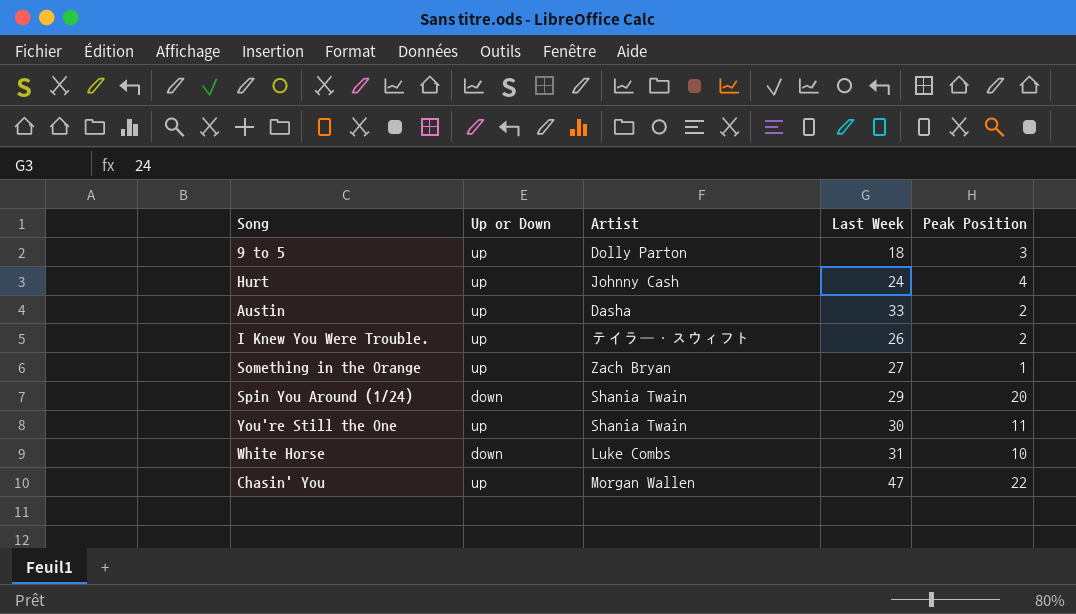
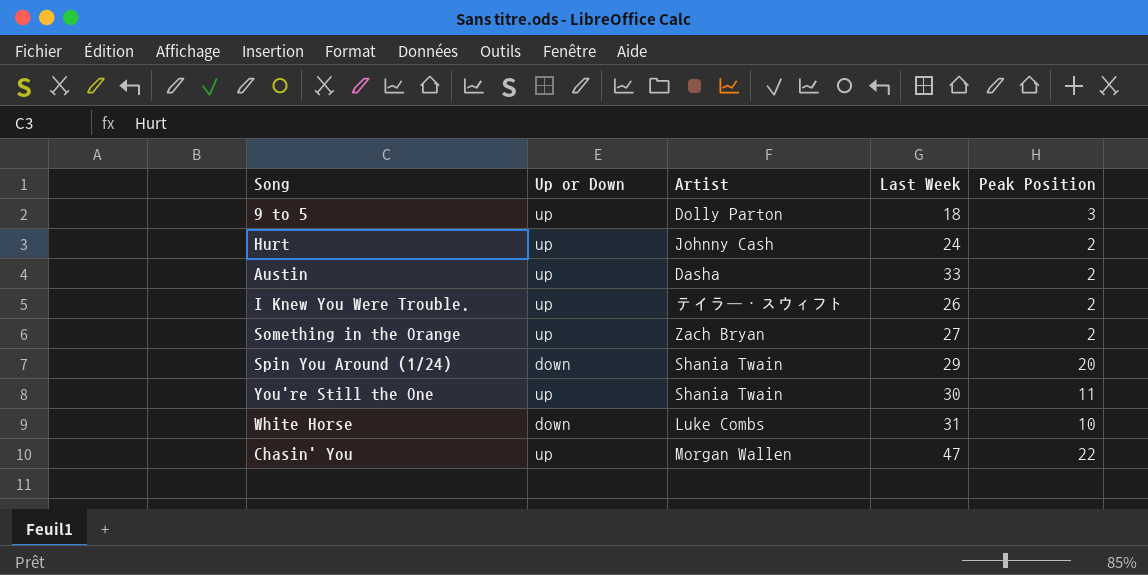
Hurt | Peak Position: 4 -> 2
Something in the Orange | Peak Position: 1 -> 2

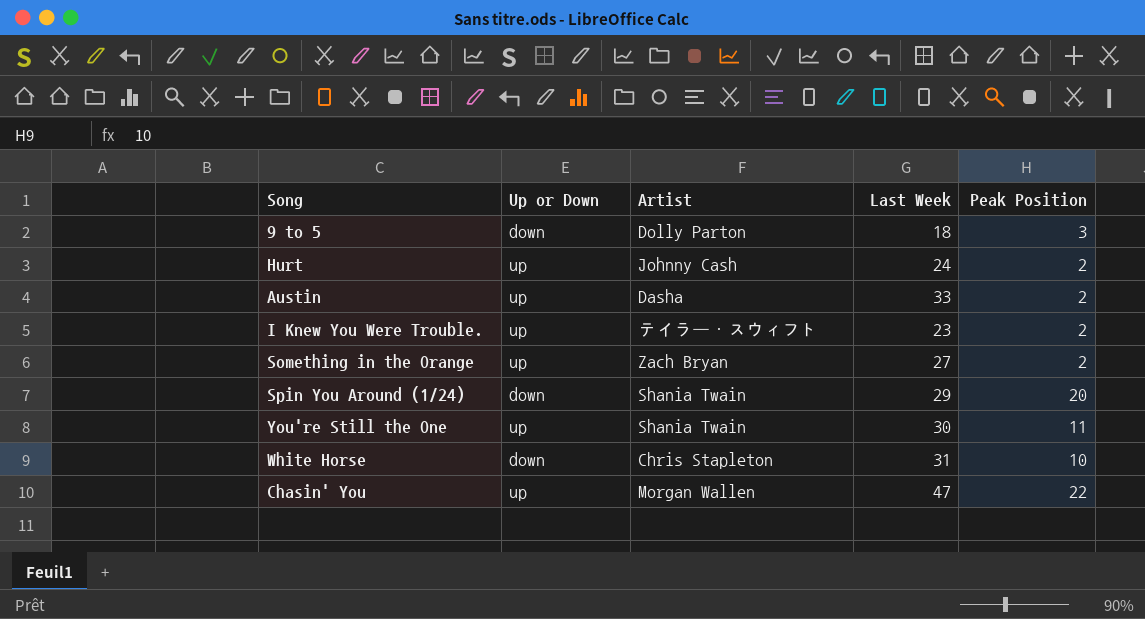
9 to 5 | Up or Down: up -> down
I Knew You Were Trouble. | Last Week: 26 -> 23
White Horse | Artist: Luke Combs -> Chris Stapleton

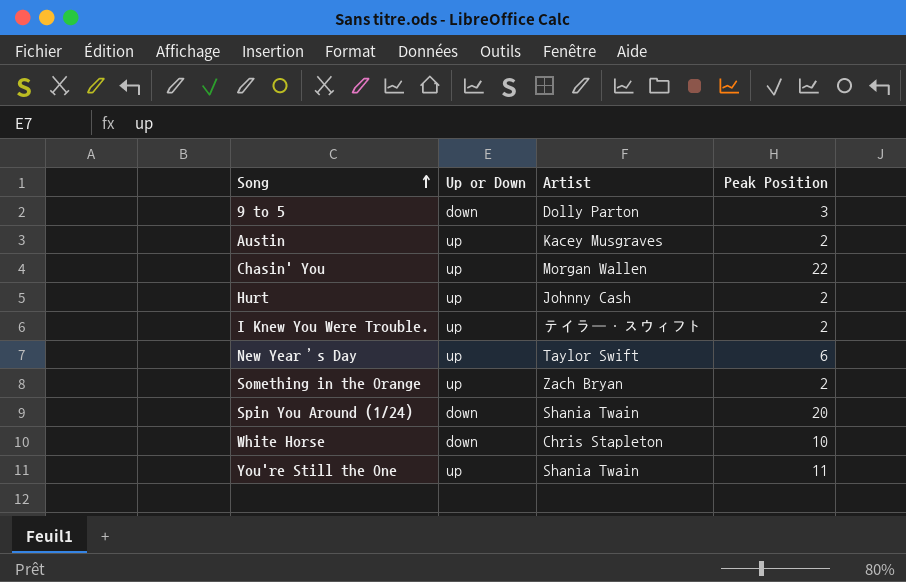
row order: none -> Song ascending
column Last Week | position: 4 -> none
Austin | Artist: Dasha -> Kacey Musgraves
row New Year’s Day: none -> up | Taylor Swift | 6

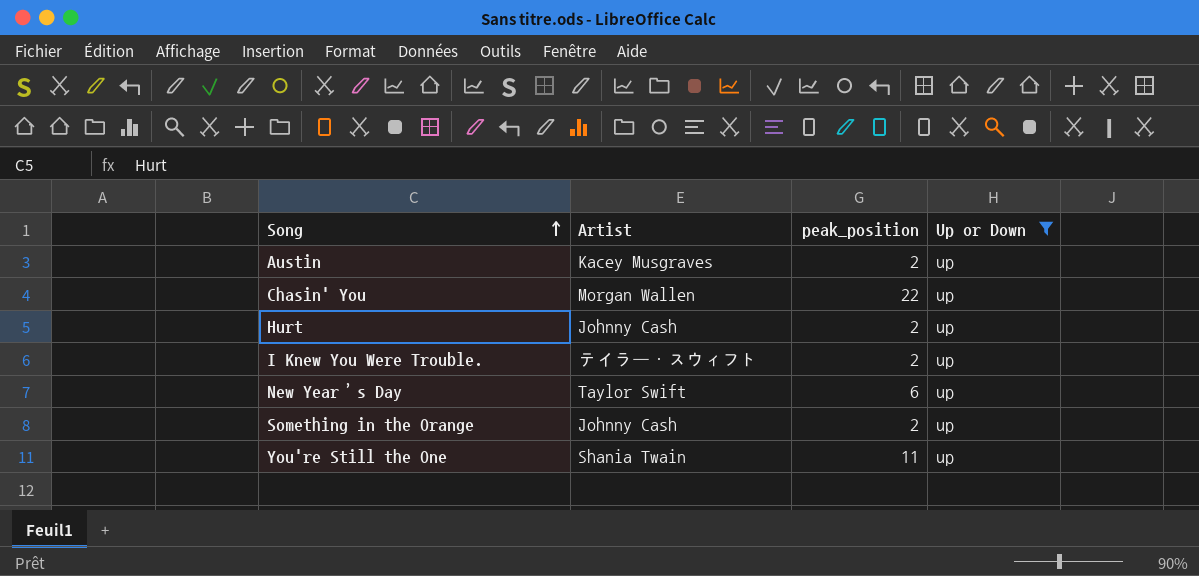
filter: none -> Up or Down = up
column name: Peak Position -> peak_position
column Up or Down | position: 2 -> 4
Something in the Orange | Artist: Zach Bryan -> Johnny Cash

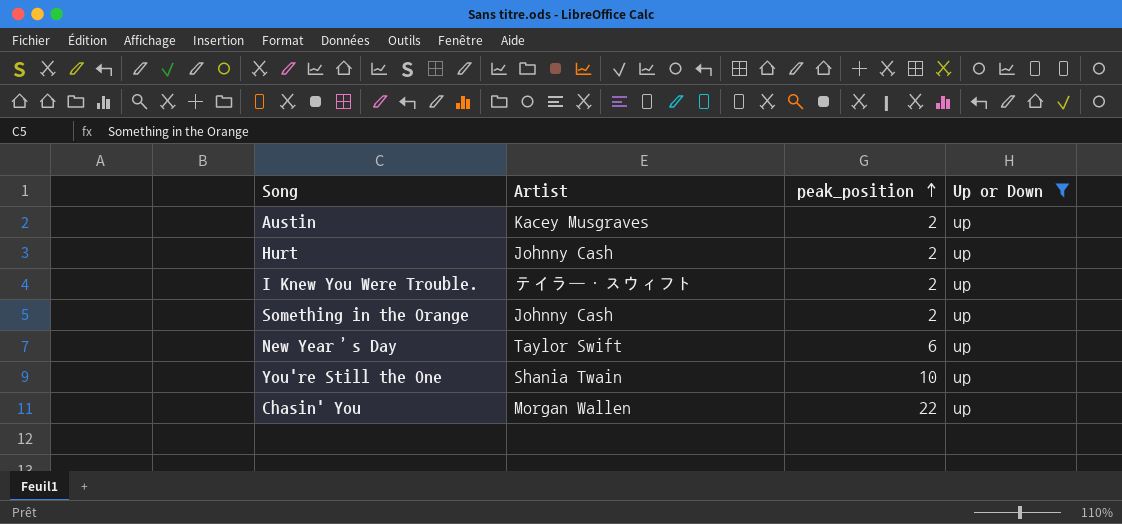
row order: Song ascending -> peak_position ascending
You're Still the One | peak_position: 11 -> 10

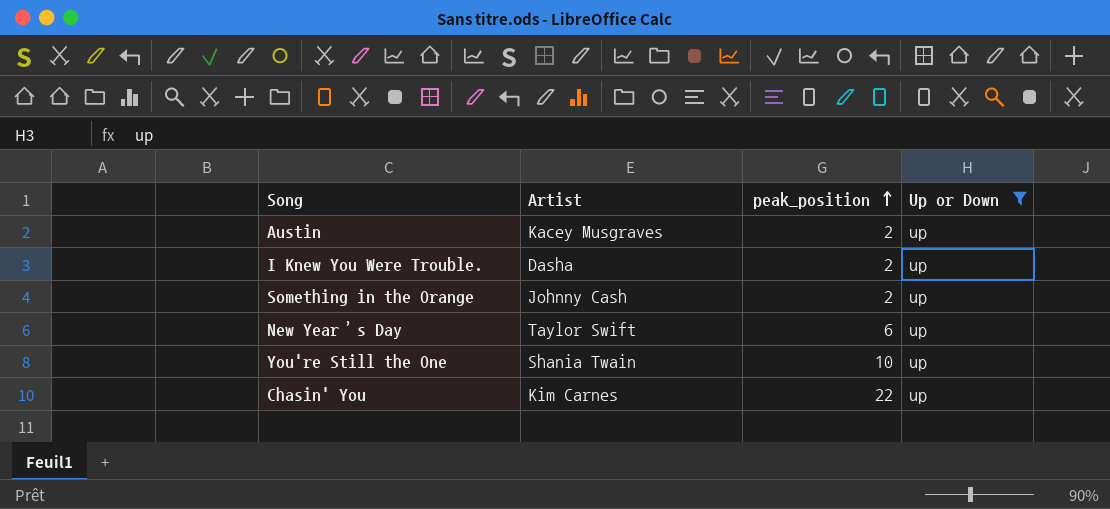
row Hurt: Johnny Cash | 2 | up -> none
I Knew You Were Trouble. | Artist: テイラー・スウィフト -> Dasha
Chasin' You | Artist: Morgan Wallen -> Kim Carnes

